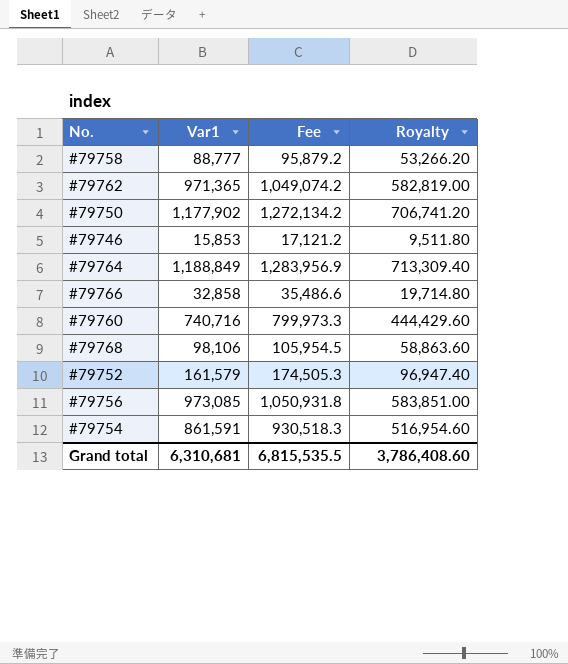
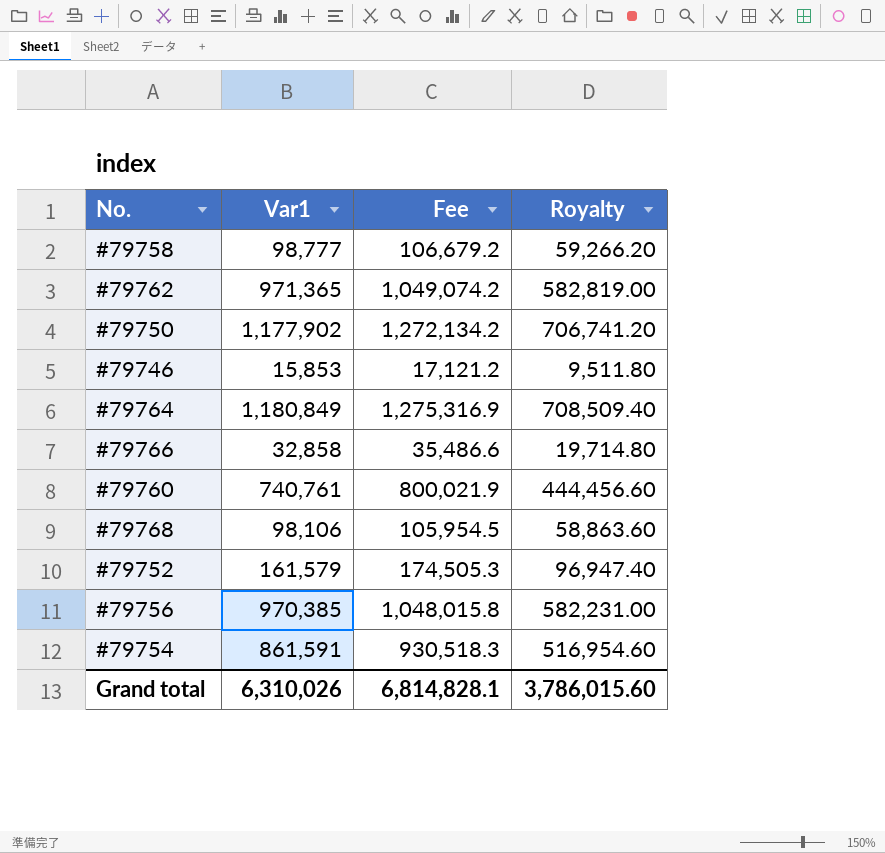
#79758 | Var1: 88,777 -> 98,777
#79758 | Fee: 95,879.2 -> 106,679.2
#79758 | Royalty: 53,266.20 -> 59,266.20
#79764 | Var1: 1,188,849 -> 1,180,849
#79764 | Fee: 1,283,956.9 -> 1,275,316.9
#79764 | Royalty: 713,309.40 -> 708,509.40
#79760 | Var1: 740,716 -> 740,761
#79760 | Fee: 799,973.3 -> 800,021.9
#79760 | Royalty: 444,429.60 -> 444,456.60
#79756 | Var1: 973,085 -> 970,385
#79756 | Fee: 1,050,931.8 -> 1,048,015.8
#79756 | Royalty: 583,851.00 -> 582,231.00
Grand total | Var1: 6,310,681 -> 6,310,026
Grand total | Fee: 6,815,535.5 -> 6,814,828.1
Grand total | Royalty: 3,786,408.60 -> 3,786,015.60

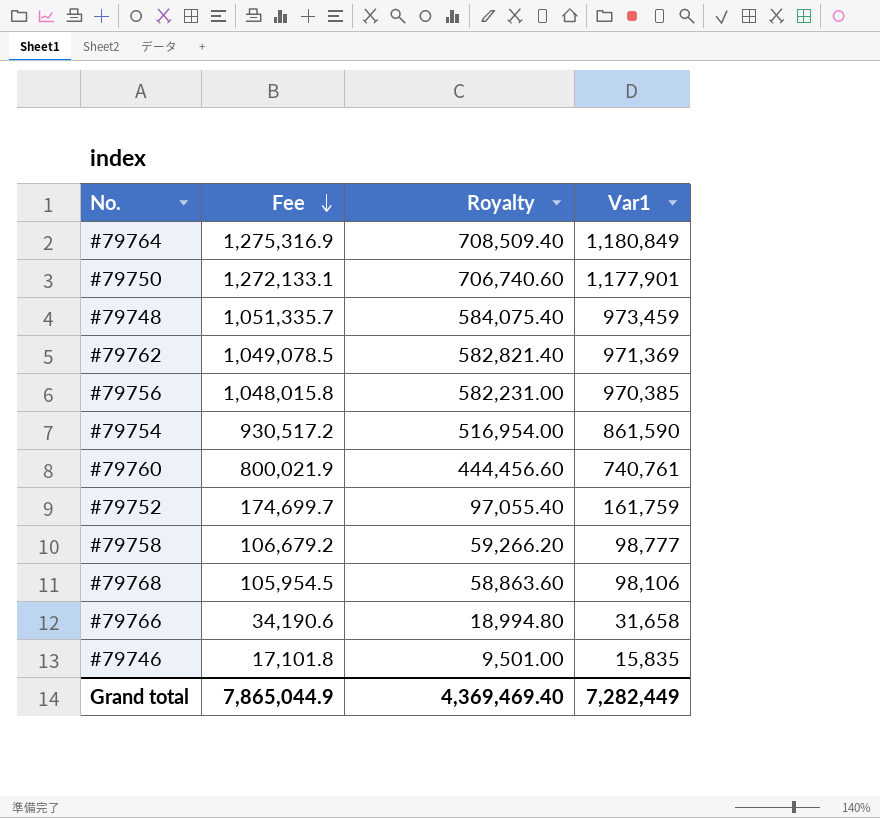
row order: none -> Fee descending
column Var1 | position: 2 -> 4
#79750 | Fee: 1,272,134.2 -> 1,272,133.1
#79750 | Royalty: 706,741.20 -> 706,740.60
#79750 | Var1: 1,177,902 -> 1,177,901
row #79748: none -> 1,051,335.7 | 584,075.40 | 973,459
#79762 | Fee: 1,049,074.2 -> 1,049,078.5
#79762 | Royalty: 582,819.00 -> 582,821.40
#79762 | Var1: 971,365 -> 971,369
#79754 | Fee: 930,518.3 -> 930,517.2
#79754 | Royalty: 516,954.60 -> 516,954.00
#79754 | Var1: 861,591 -> 861,590
#79752 | Fee: 174,505.3 -> 174,699.7
#79752 | Royalty: 96,947.40 -> 97,055.40
#79752 | Var1: 161,579 -> 161,759
#79766 | Fee: 35,486.6 -> 34,190.6
#79766 | Royalty: 19,714.80 -> 18,994.80
#79766 | Var1: 32,858 -> 31,658
#79746 | Fee: 17,121.2 -> 17,101.8
#79746 | Royalty: 9,511.80 -> 9,501.00
#79746 | Var1: 15,853 -> 15,835
Grand total | Fee: 6,814,828.1 -> 7,865,044.9
Grand total | Royalty: 3,786,015.60 -> 4,369,469.40
Grand total | Var1: 6,310,026 -> 7,282,449

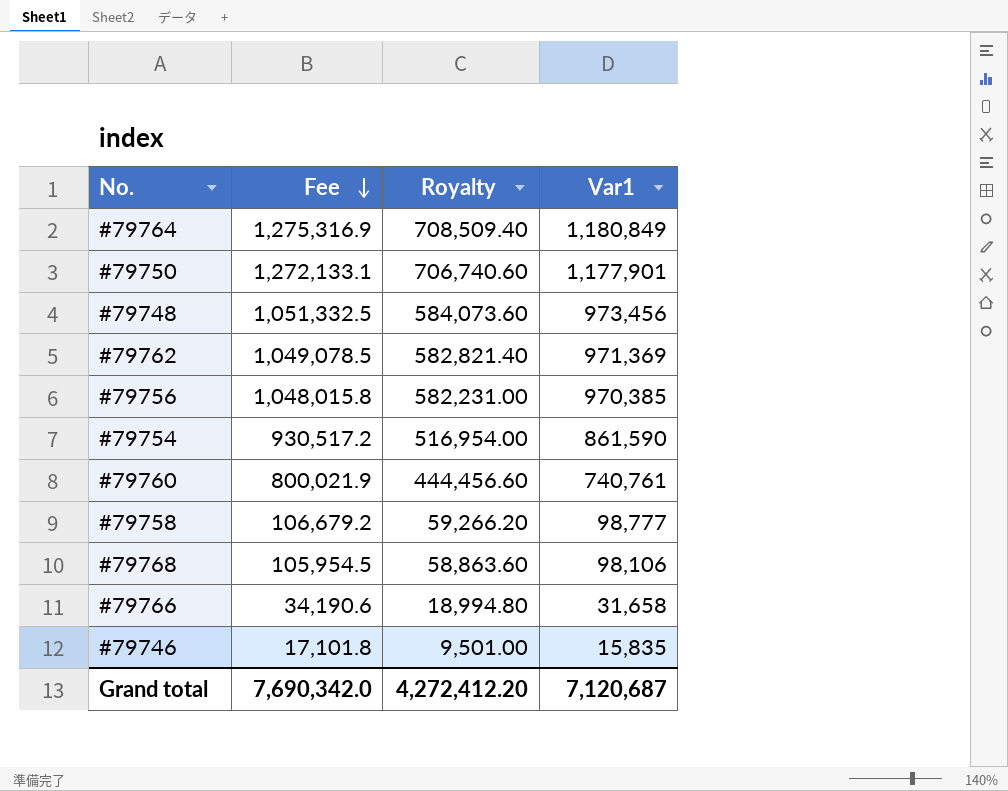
row #79752: 174,699.7 | 97,055.40 | 161,759 -> none
#79748 | Fee: 1,051,335.7 -> 1,051,332.5
#79748 | Royalty: 584,075.40 -> 584,073.60
#79748 | Var1: 973,459 -> 973,456
Grand total | Fee: 7,865,044.9 -> 7,690,342.0
Grand total | Royalty: 4,369,469.40 -> 4,272,412.20
Grand total | Var1: 7,282,449 -> 7,120,687

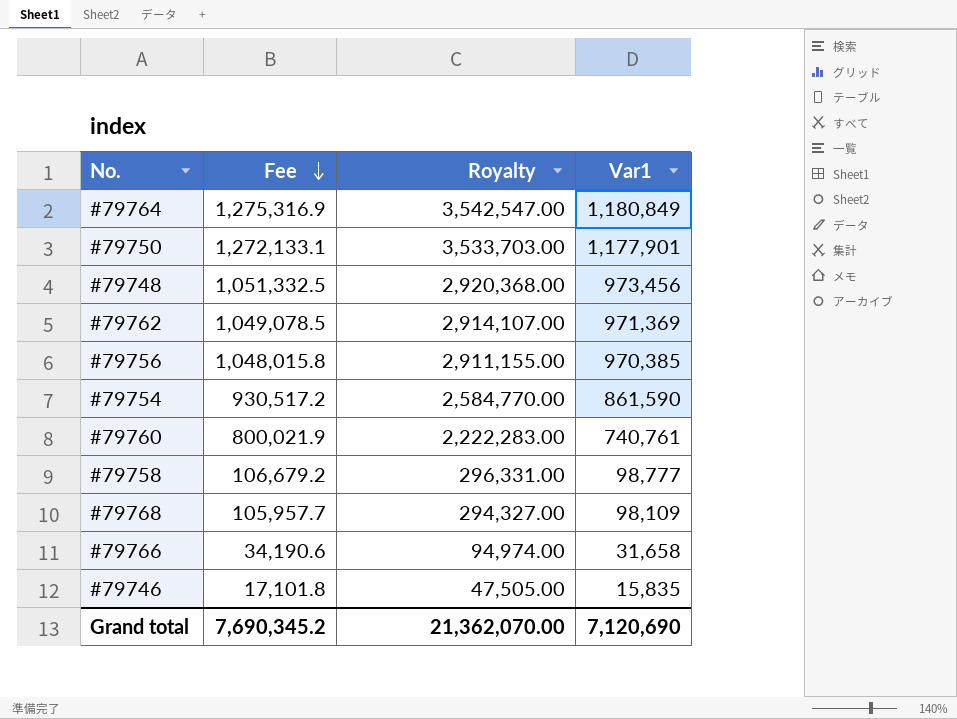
column Royalty | formula: [Var1] * 0.6 -> [Var1] * 3
#79768 | Fee: 105,954.5 -> 105,957.7
#79768 | Var1: 98,106 -> 98,109
Grand total | Fee: 7,690,342.0 -> 7,690,345.2
Grand total | Royalty: 4,272,412.20 -> 21,362,070.00
Grand total | Var1: 7,120,687 -> 7,120,690

